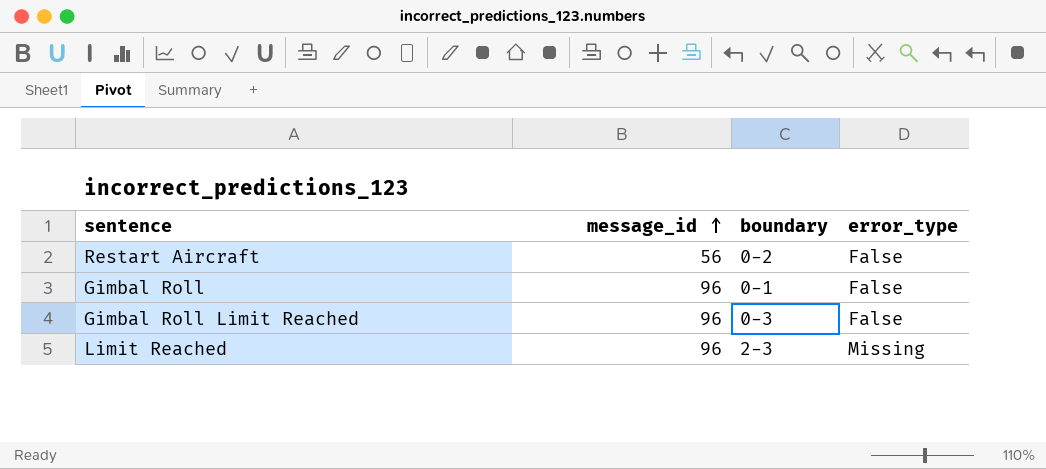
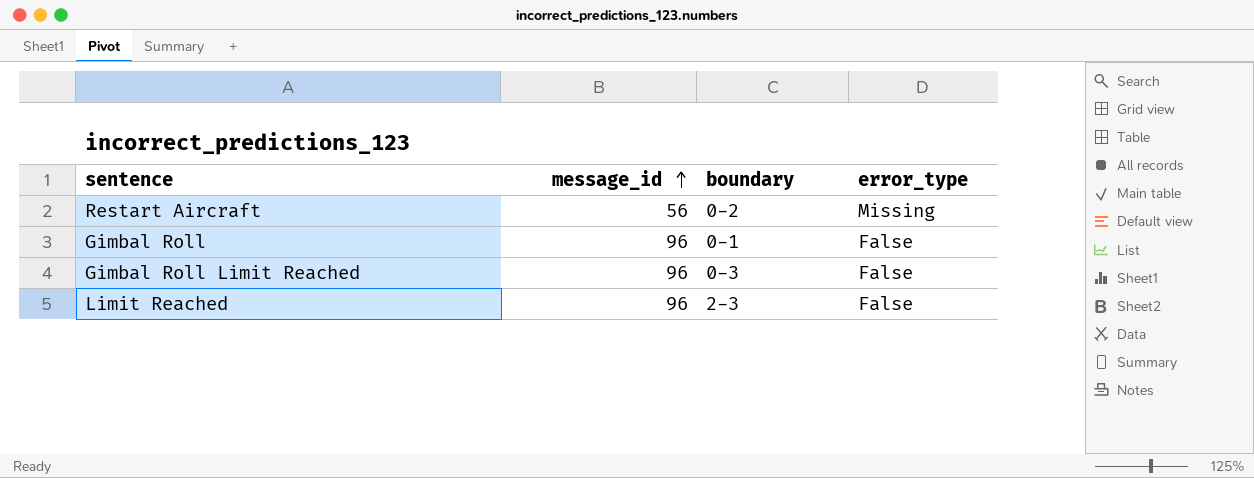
Restart Aircraft | error_type: False -> Missing
Limit Reached | error_type: Missing -> False

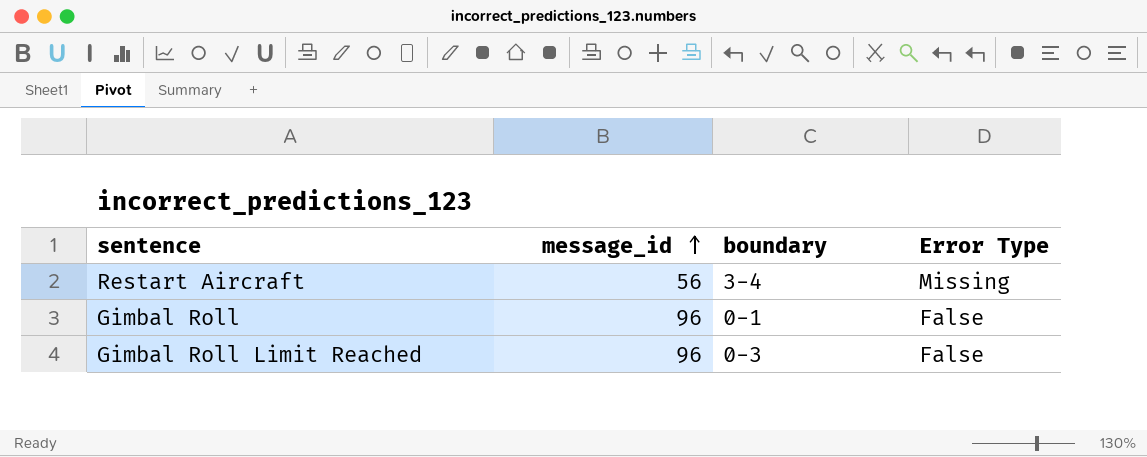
column name: error_type -> Error Type
row Limit Reached: 96 | 2-3 | False -> none
Restart Aircraft | boundary: 0-2 -> 3-4

